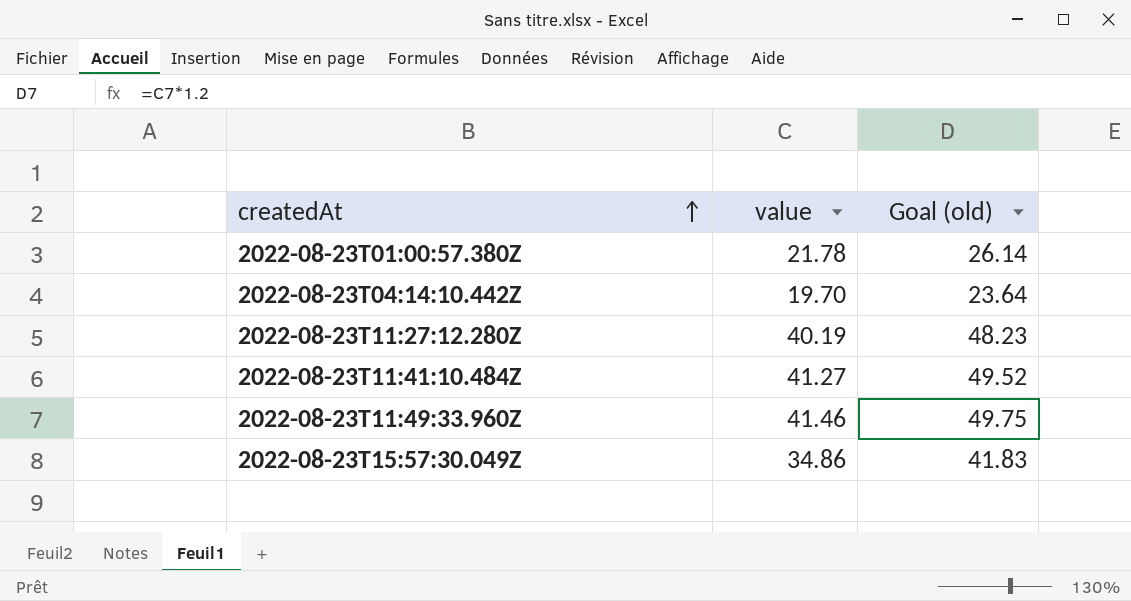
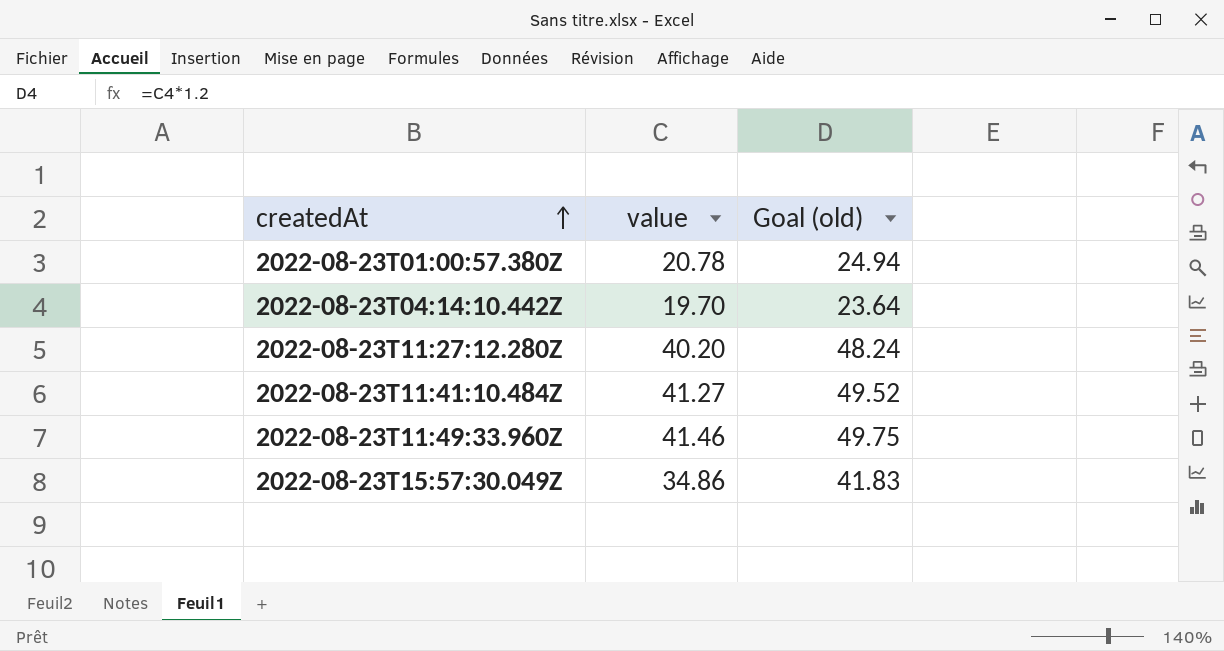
2022-08-23T01:00:57.380Z | value: 21.78 -> 20.78
2022-08-23T01:00:57.380Z | Goal (old): 26.14 -> 24.94
2022-08-23T11:27:12.280Z | value: 40.19 -> 40.20
2022-08-23T11:27:12.280Z | Goal (old): 48.23 -> 48.24

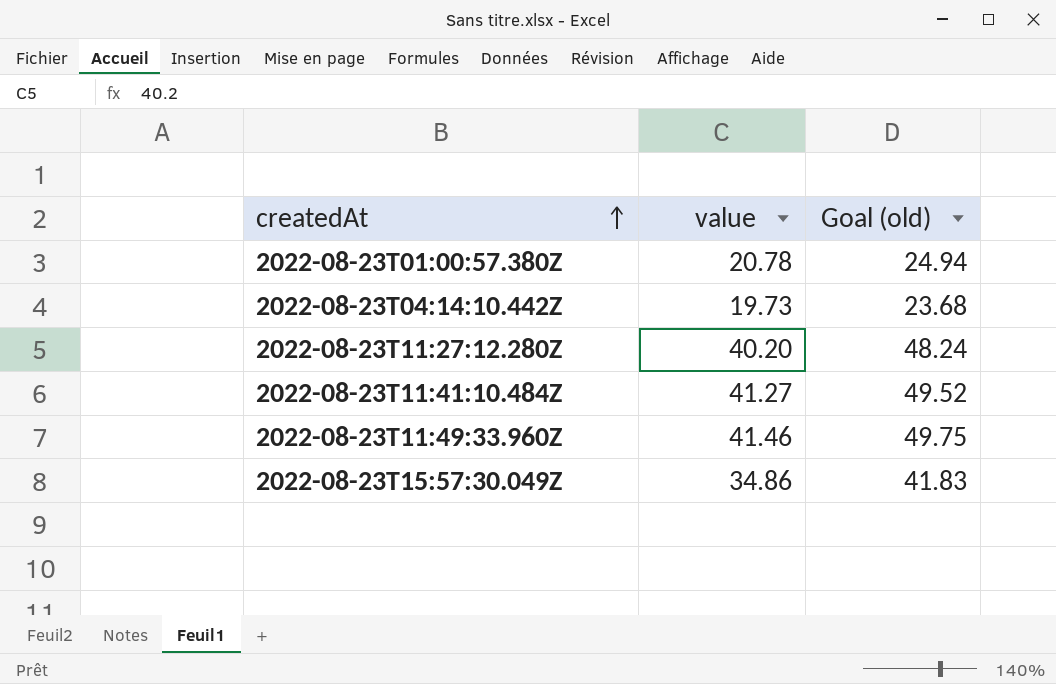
2022-08-23T04:14:10.442Z | value: 19.70 -> 19.73
2022-08-23T04:14:10.442Z | Goal (old): 23.64 -> 23.68

